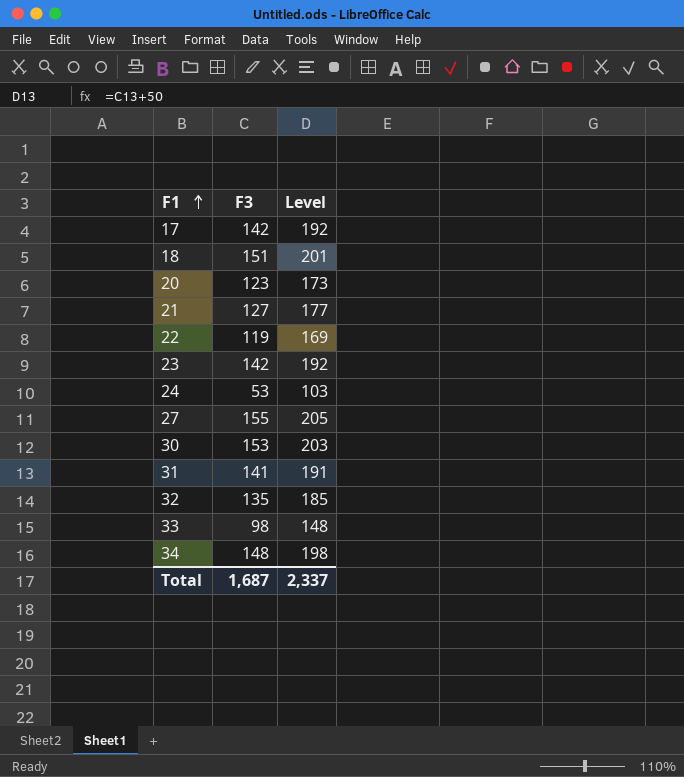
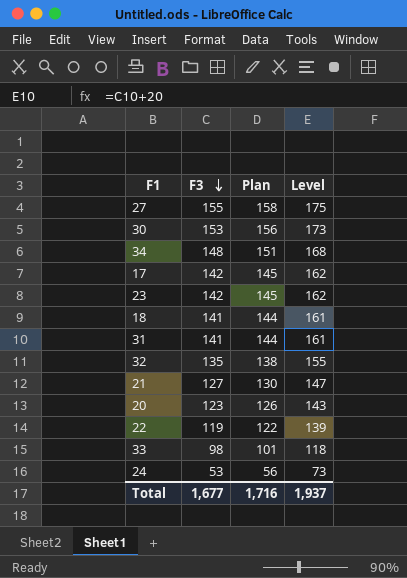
row order: F1 ascending -> F3 descending
column Plan | formula: none -> [F3] + 3
column Level | formula: [F3] + 50 -> [F3] + 20
18 | F3: 151 -> 141
Total | F3: 1,687 -> 1,677
Total | Level: 2,337 -> 1,937

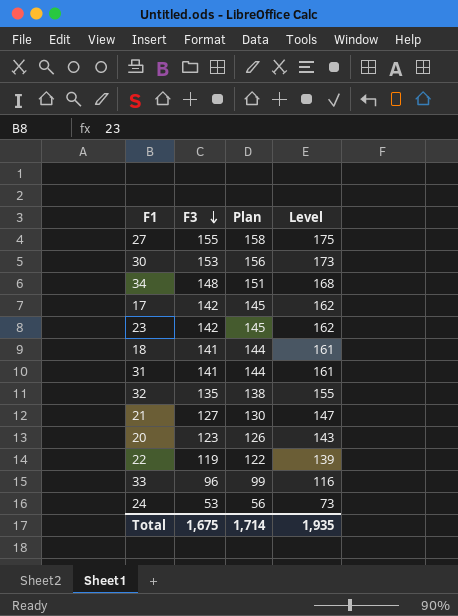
33 | F3: 98 -> 96
33 | Plan: 101 -> 99
33 | Level: 118 -> 116
Total | F3: 1,677 -> 1,675
Total | Plan: 1,716 -> 1,714
Total | Level: 1,937 -> 1,935

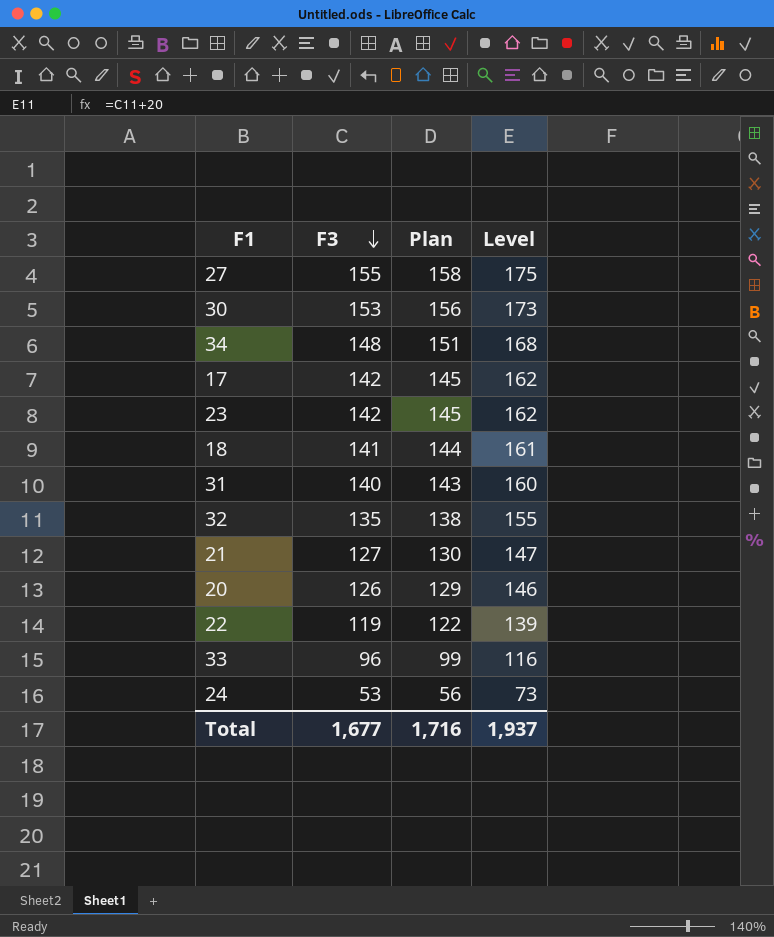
31 | F3: 141 -> 140
31 | Plan: 144 -> 143
31 | Level: 161 -> 160
20 | F3: 123 -> 126
20 | Plan: 126 -> 129
20 | Level: 143 -> 146
Total | F3: 1,675 -> 1,677
Total | Plan: 1,714 -> 1,716
Total | Level: 1,935 -> 1,937

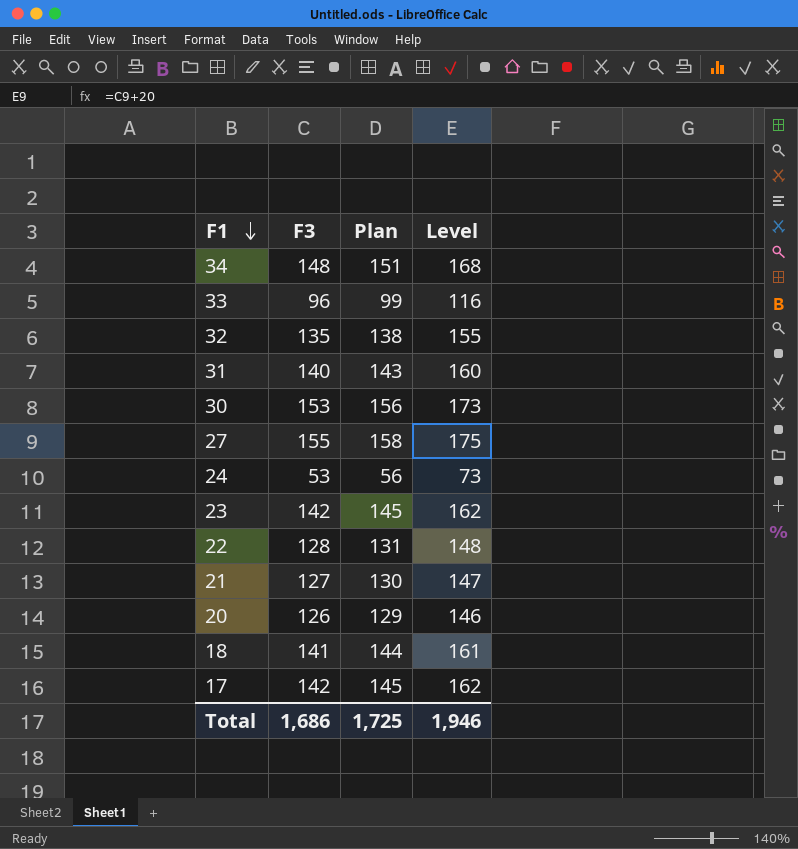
row order: F3 descending -> F1 descending
22 | F3: 119 -> 128
22 | Plan: 122 -> 131
22 | Level: 139 -> 148
Total | F3: 1,677 -> 1,686
Total | Plan: 1,716 -> 1,725
Total | Level: 1,937 -> 1,946

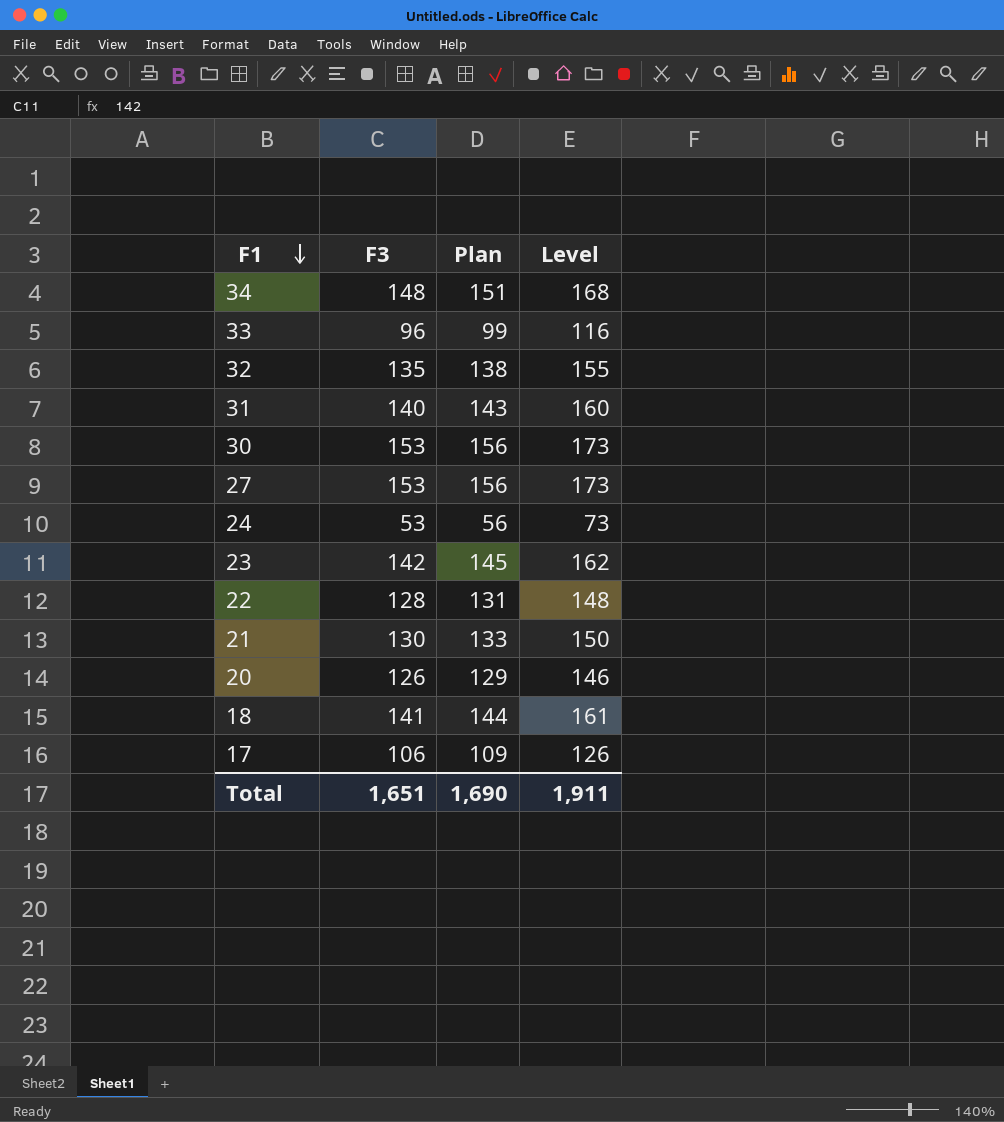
27 | F3: 155 -> 153
27 | Plan: 158 -> 156
27 | Level: 175 -> 173
21 | F3: 127 -> 130
21 | Plan: 130 -> 133
21 | Level: 147 -> 150
17 | F3: 142 -> 106
17 | Plan: 145 -> 109
17 | Level: 162 -> 126
Total | F3: 1,686 -> 1,651
Total | Plan: 1,725 -> 1,690
Total | Level: 1,946 -> 1,911

